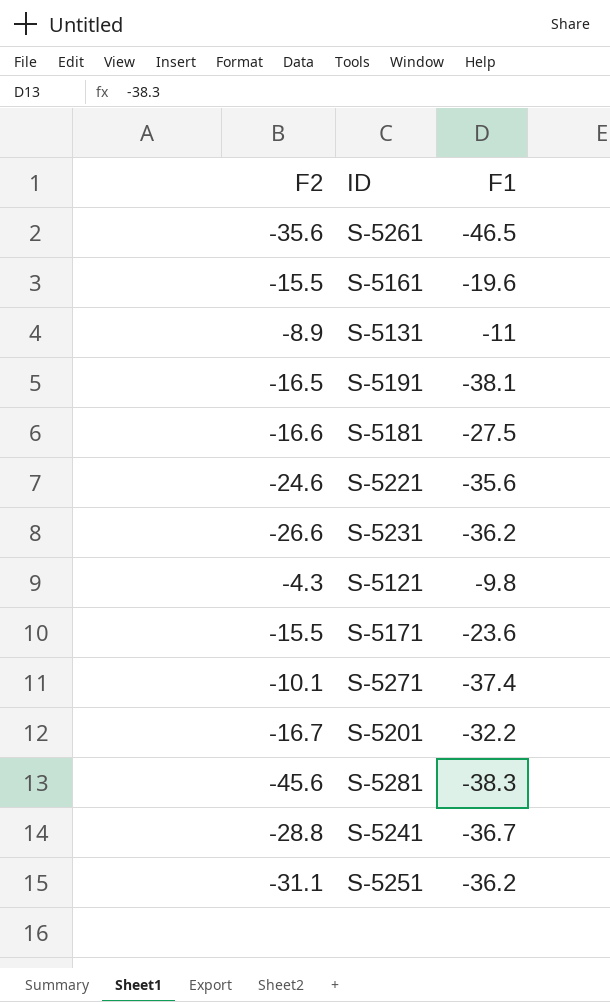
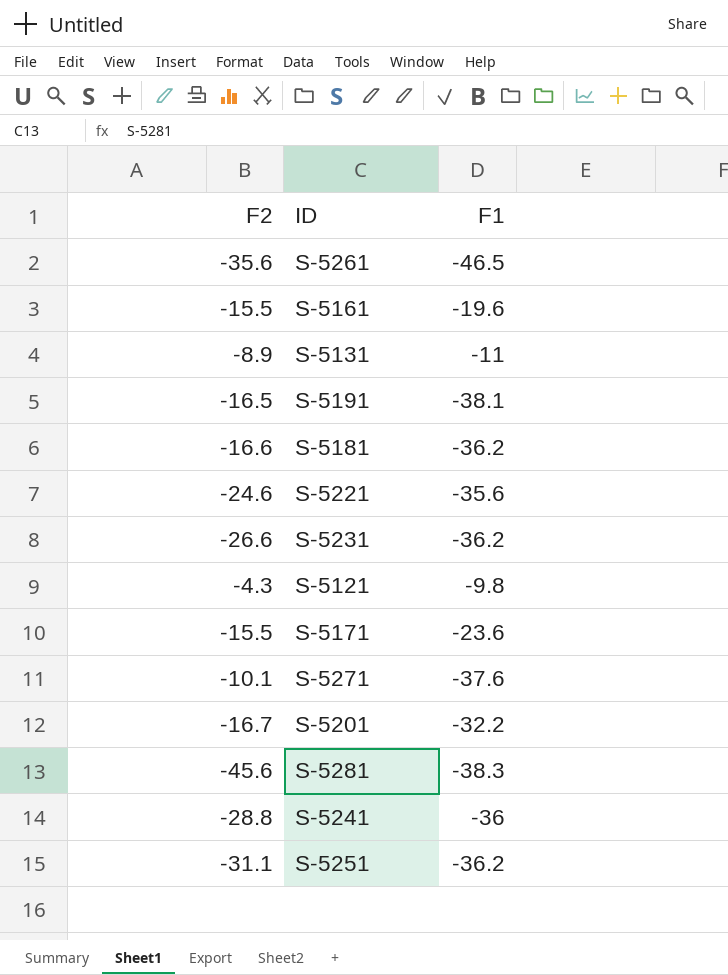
S-5181 | F1: -27.5 -> -36.2
S-5271 | F1: -37.4 -> -37.6
S-5241 | F1: -36.7 -> -36

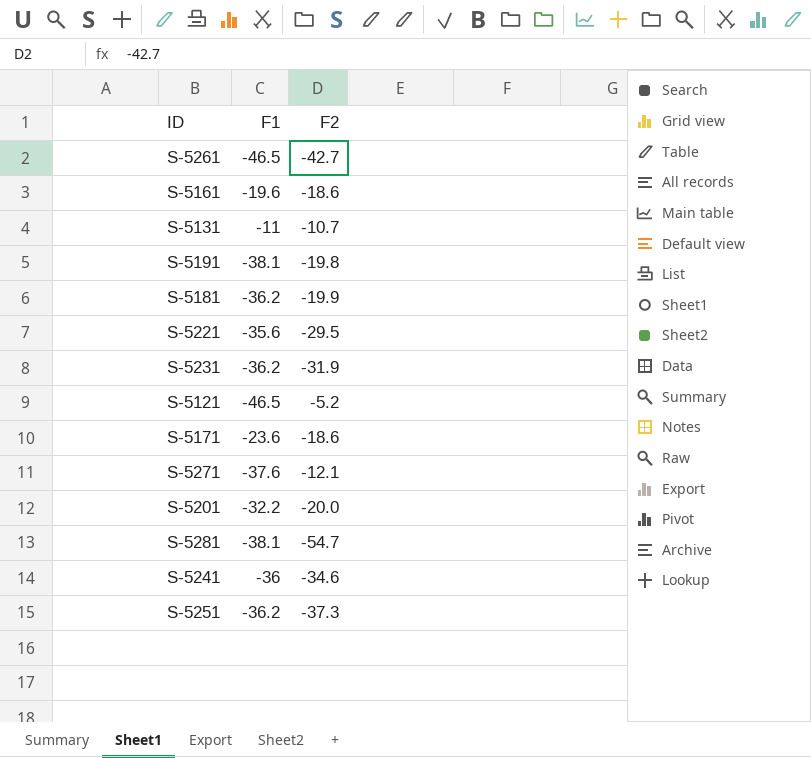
column F2 | position: 1 -> 3
S-5261 | F2: -35.6 -> -42.7
S-5161 | F2: -15.5 -> -18.6
S-5131 | F2: -8.9 -> -10.7
S-5191 | F2: -16.5 -> -19.8
S-5181 | F2: -16.6 -> -19.9
S-5221 | F2: -24.6 -> -29.5
S-5231 | F2: -26.6 -> -31.9
S-5121 | F1: -9.8 -> -46.5
S-5121 | F2: -4.3 -> -5.2
S-5171 | F2: -15.5 -> -18.6
S-5271 | F2: -10.1 -> -12.1
S-5201 | F2: -16.7 -> -20.0
S-5281 | F1: -38.3 -> -38.1
S-5281 | F2: -45.6 -> -54.7
S-5241 | F2: -28.8 -> -34.6
S-5251 | F2: -31.1 -> -37.3

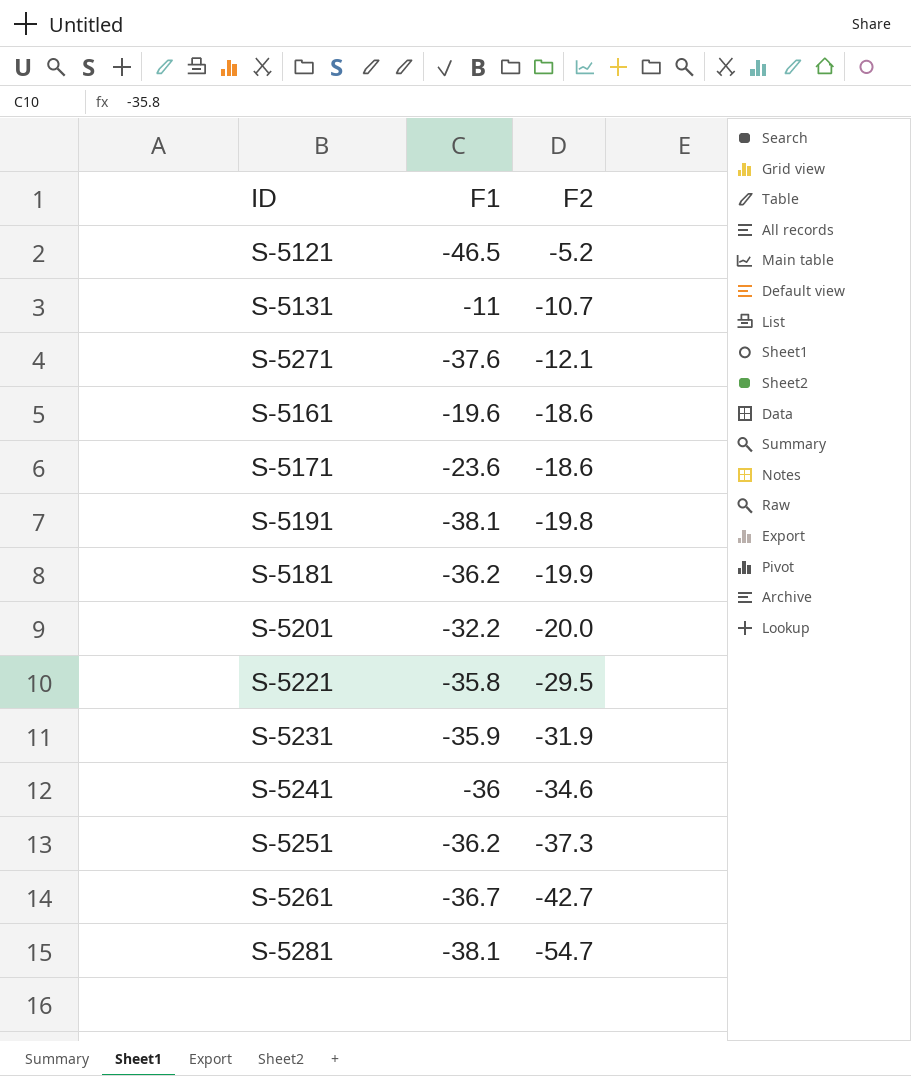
row order: none -> F2 descending
S-5221 | F1: -35.6 -> -35.8
S-5231 | F1: -36.2 -> -35.9
S-5261 | F1: -46.5 -> -36.7

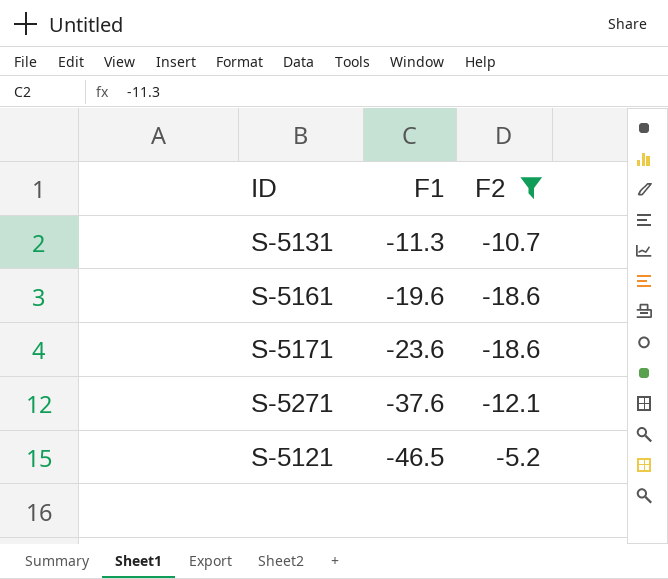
filter: none -> F2 >= -18.6
row order: F2 descending -> F1 descending
S-5131 | F1: -11 -> -11.3

